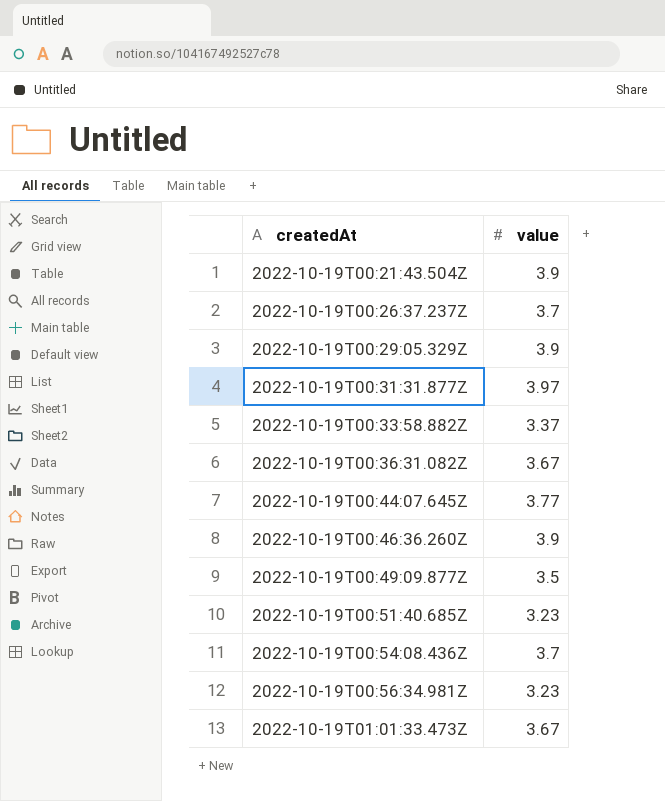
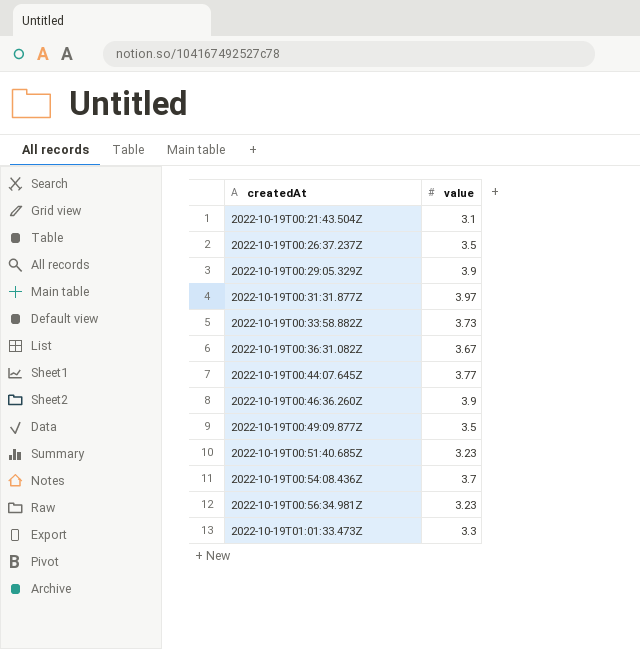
2022-10-19T00:21:43.504Z | value: 3.9 -> 3.1
2022-10-19T00:26:37.237Z | value: 3.7 -> 3.5
2022-10-19T00:33:58.882Z | value: 3.37 -> 3.73
2022-10-19T01:01:33.473Z | value: 3.67 -> 3.3

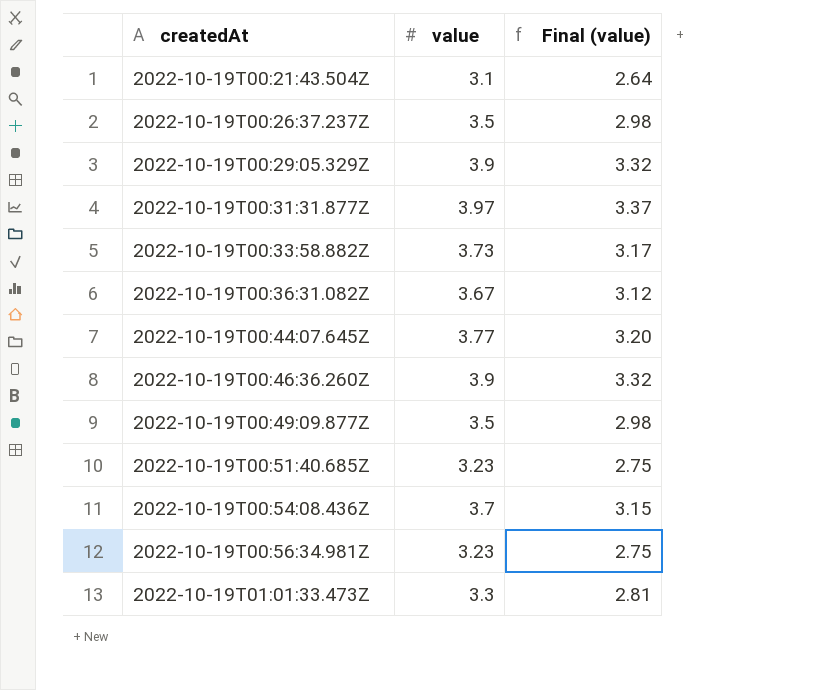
column Final (value) | formula: none -> [value] * 0.85

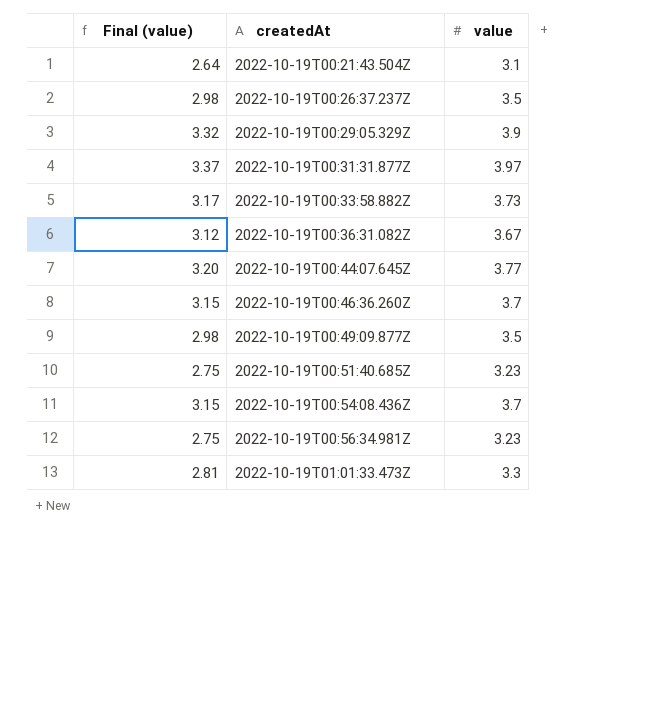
column Final (value) | position: 3 -> 1
2022-10-19T00:46:36.260Z | Final (value): 3.32 -> 3.15
2022-10-19T00:46:36.260Z | value: 3.9 -> 3.7

